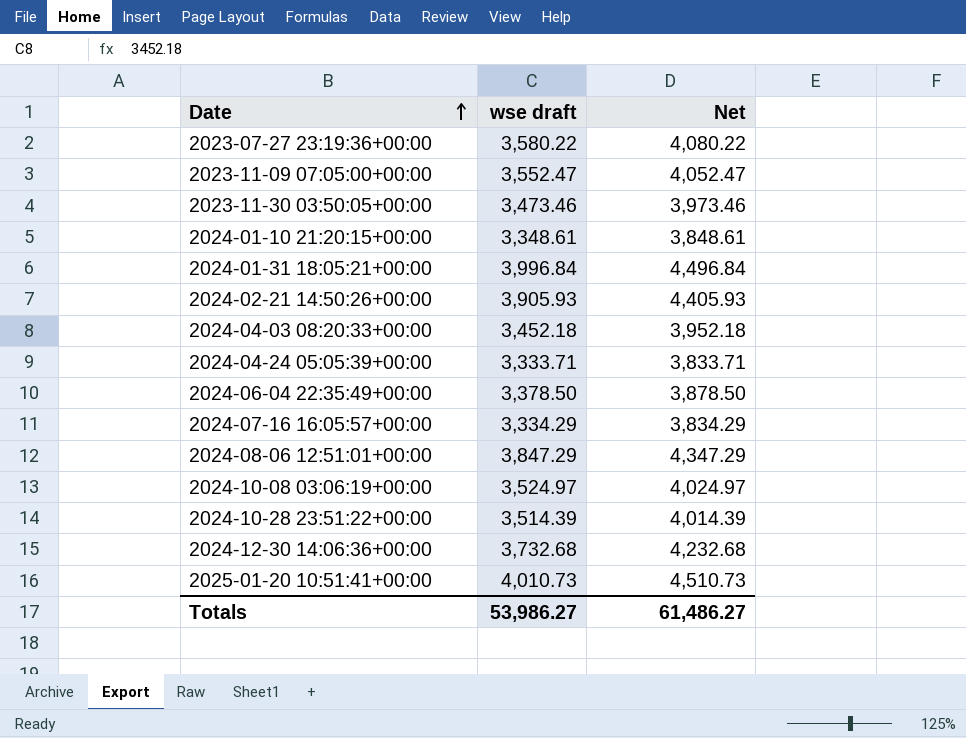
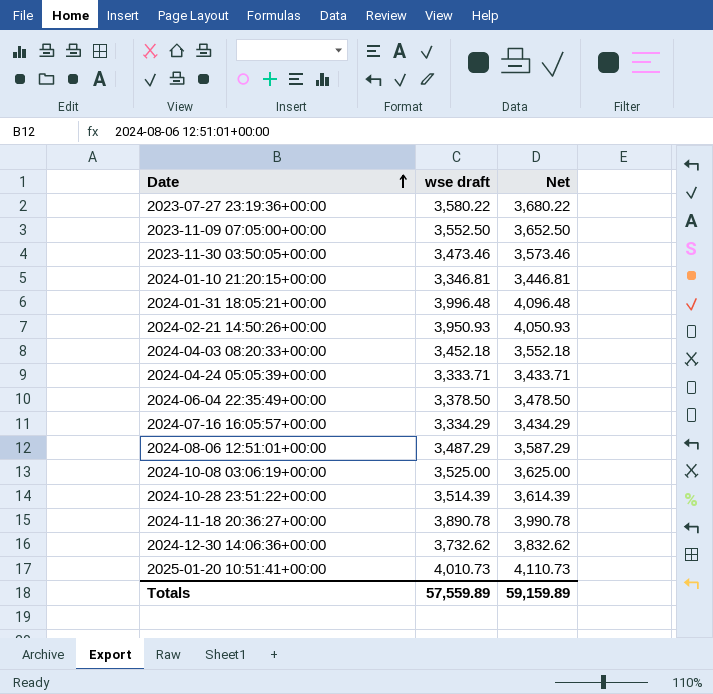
column Net | formula: [wse draft] + 500 -> [wse draft] + 100
2023-11-09 07:05:00+00:00 | wse draft: 3,552.47 -> 3,552.50
2024-01-10 21:20:15+00:00 | wse draft: 3,348.61 -> 3,346.81
2024-01-31 18:05:21+00:00 | wse draft: 3,996.84 -> 3,996.48
2024-02-21 14:50:26+00:00 | wse draft: 3,905.93 -> 3,950.93
2024-08-06 12:51:01+00:00 | wse draft: 3,847.29 -> 3,487.29
2024-10-08 03:06:19+00:00 | wse draft: 3,524.97 -> 3,525.00
row 2024-11-18 20:36:27+00:00: none -> 3,890.78 | 3,990.78
2024-12-30 14:06:36+00:00 | wse draft: 3,732.68 -> 3,732.62
Totals | wse draft: 53,986.27 -> 57,559.89
Totals | Net: 61,486.27 -> 59,159.89

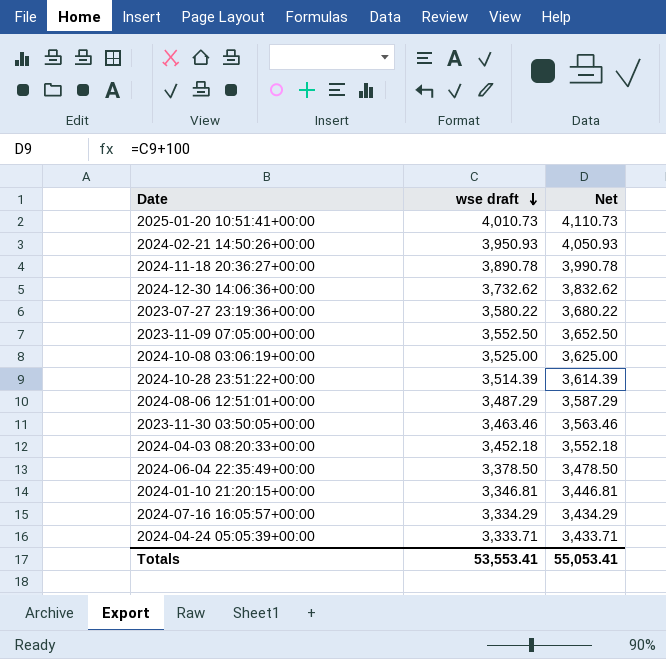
row order: Date ascending -> wse draft descending
row 2024-01-31 18:05:21+00:00: 3,996.48 | 4,096.48 -> none
2023-11-30 03:50:05+00:00 | wse draft: 3,473.46 -> 3,463.46
2023-11-30 03:50:05+00:00 | Net: 3,573.46 -> 3,563.46
Totals | wse draft: 57,559.89 -> 53,553.41
Totals | Net: 59,159.89 -> 55,053.41

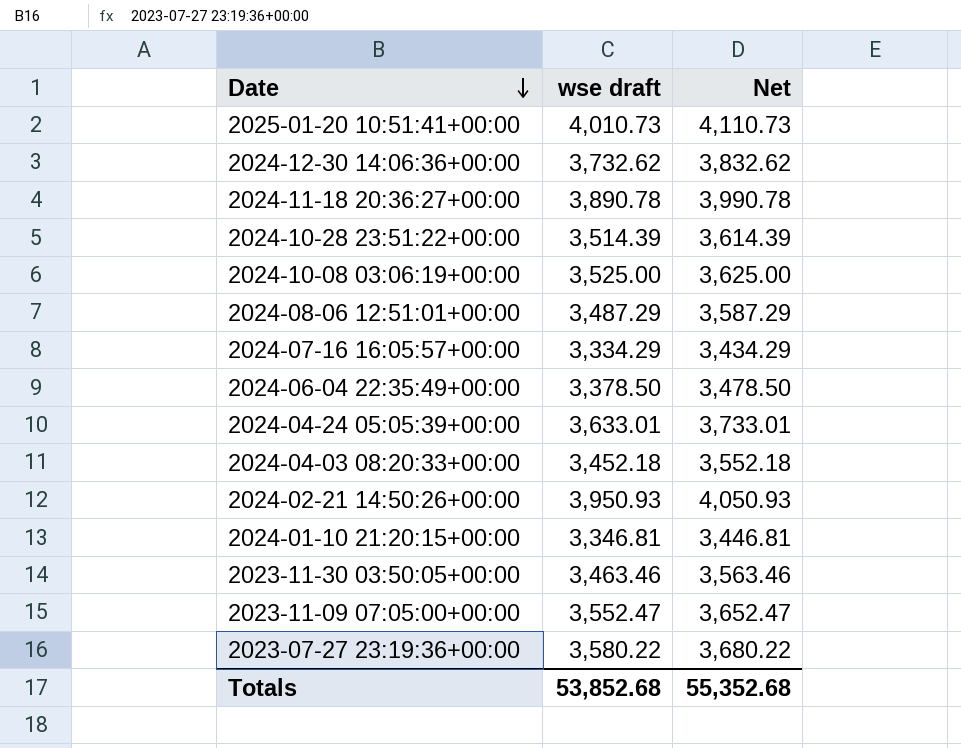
row order: wse draft descending -> Date descending
2024-04-24 05:05:39+00:00 | wse draft: 3,333.71 -> 3,633.01
2024-04-24 05:05:39+00:00 | Net: 3,433.71 -> 3,733.01
2023-11-09 07:05:00+00:00 | wse draft: 3,552.50 -> 3,552.47
2023-11-09 07:05:00+00:00 | Net: 3,652.50 -> 3,652.47
Totals | wse draft: 53,553.41 -> 53,852.68
Totals | Net: 55,053.41 -> 55,352.68

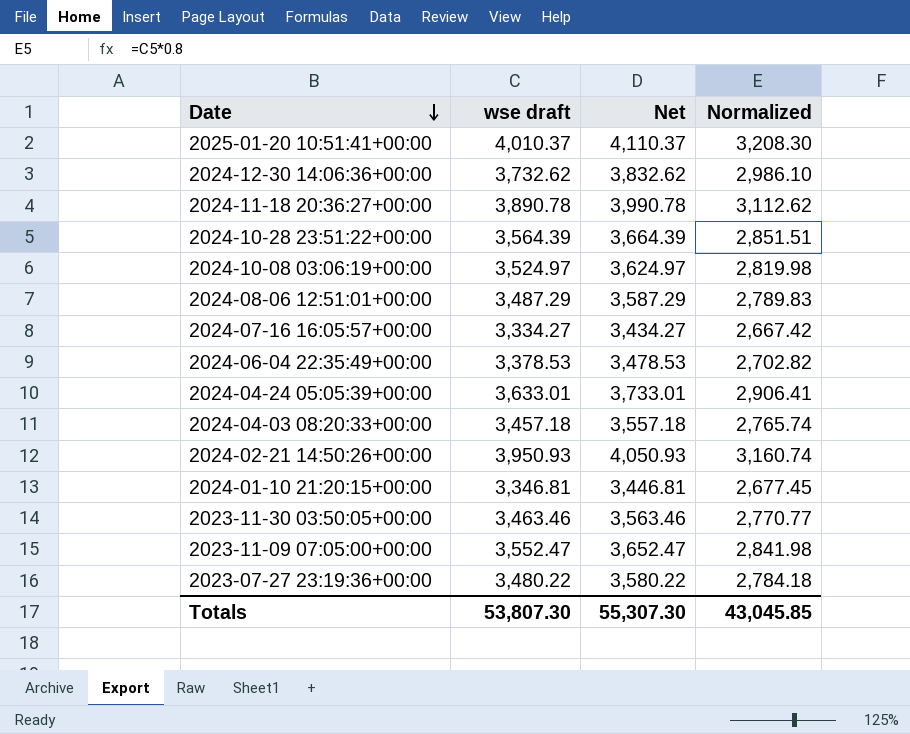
column Normalized | formula: none -> [wse draft] * 0.8
2025-01-20 10:51:41+00:00 | wse draft: 4,010.73 -> 4,010.37
2025-01-20 10:51:41+00:00 | Net: 4,110.73 -> 4,110.37
2024-10-28 23:51:22+00:00 | wse draft: 3,514.39 -> 3,564.39
2024-10-28 23:51:22+00:00 | Net: 3,614.39 -> 3,664.39
2024-10-08 03:06:19+00:00 | wse draft: 3,525.00 -> 3,524.97
2024-10-08 03:06:19+00:00 | Net: 3,625.00 -> 3,624.97
2024-07-16 16:05:57+00:00 | wse draft: 3,334.29 -> 3,334.27
2024-07-16 16:05:57+00:00 | Net: 3,434.29 -> 3,434.27
2024-06-04 22:35:49+00:00 | wse draft: 3,378.50 -> 3,378.53
2024-06-04 22:35:49+00:00 | Net: 3,478.50 -> 3,478.53
2024-04-03 08:20:33+00:00 | wse draft: 3,452.18 -> 3,457.18
2024-04-03 08:20:33+00:00 | Net: 3,552.18 -> 3,557.18
2023-07-27 23:19:36+00:00 | wse draft: 3,580.22 -> 3,480.22
2023-07-27 23:19:36+00:00 | Net: 3,680.22 -> 3,580.22
Totals | wse draft: 53,852.68 -> 53,807.30
Totals | Net: 55,352.68 -> 55,307.30

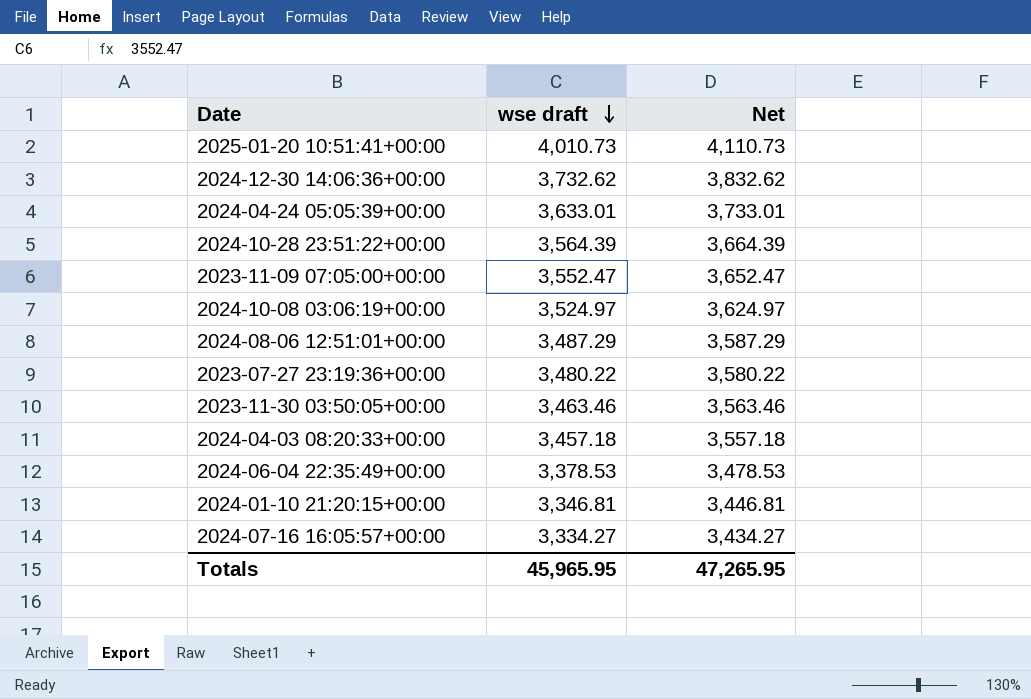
row order: Date descending -> wse draft descending
column Normalized | formula: [wse draft] * 0.8 -> none
row 2024-11-18 20:36:27+00:00: 3,890.78 | 3,990.78 | 3,112.62 -> none
row 2024-02-21 14:50:26+00:00: 3,950.93 | 4,050.93 | 3,160.74 -> none
2025-01-20 10:51:41+00:00 | wse draft: 4,010.37 -> 4,010.73
2025-01-20 10:51:41+00:00 | Net: 4,110.37 -> 4,110.73
Totals | wse draft: 53,807.30 -> 45,965.95
Totals | Net: 55,307.30 -> 47,265.95

